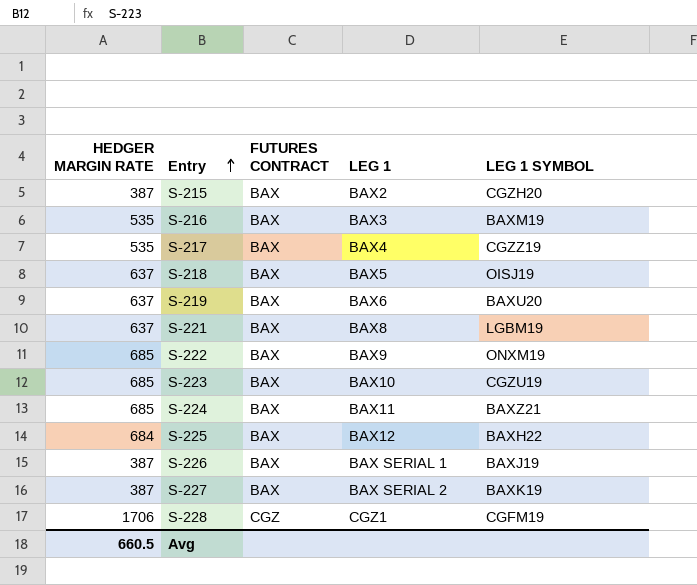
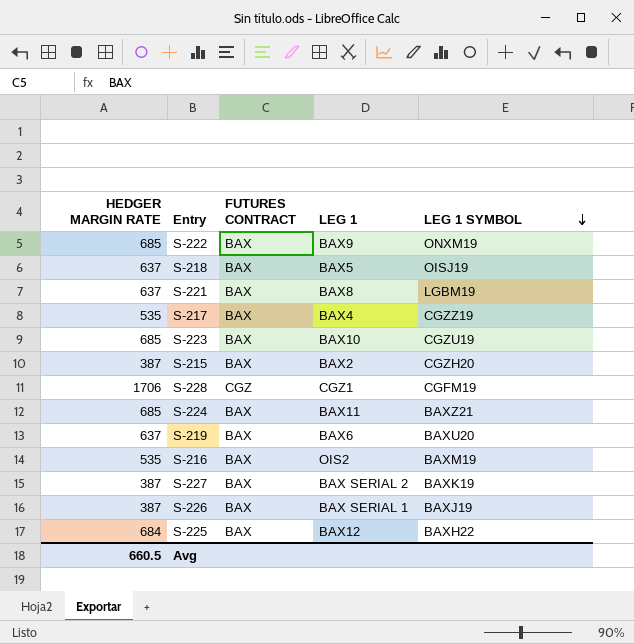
row order: Entry ascending -> LEG 1 SYMBOL descending
S-216 | LEG 1: BAX3 -> OIS2

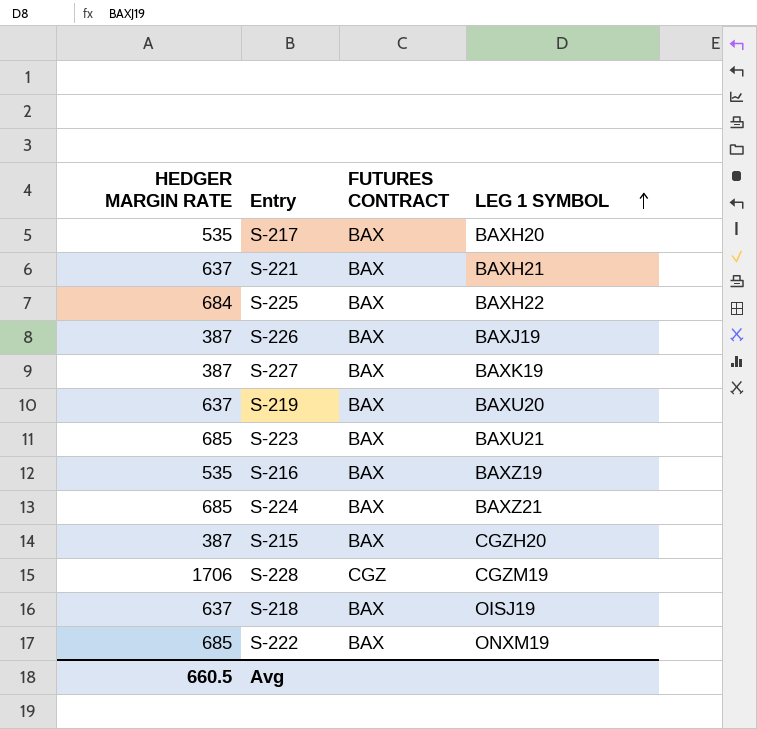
row order: LEG 1 SYMBOL descending -> LEG 1 SYMBOL ascending
column LEG 1 | position: 4 -> none
S-217 | LEG 1 SYMBOL: CGZZ19 -> BAXH20
S-221 | LEG 1 SYMBOL: LGBM19 -> BAXH21
S-223 | LEG 1 SYMBOL: CGZU19 -> BAXU21
S-216 | LEG 1 SYMBOL: BAXM19 -> BAXZ19
S-228 | LEG 1 SYMBOL: CGFM19 -> CGZM19

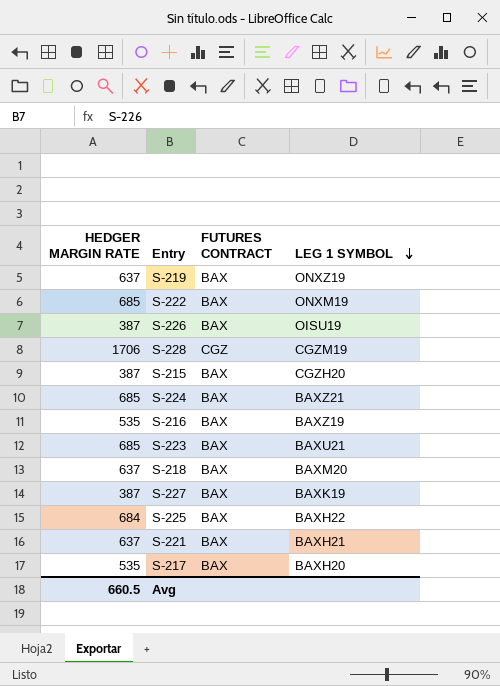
row order: LEG 1 SYMBOL ascending -> LEG 1 SYMBOL descending
S-219 | LEG 1 SYMBOL: BAXU20 -> ONXZ19
S-226 | LEG 1 SYMBOL: BAXJ19 -> OISU19
S-218 | LEG 1 SYMBOL: OISJ19 -> BAXM20

